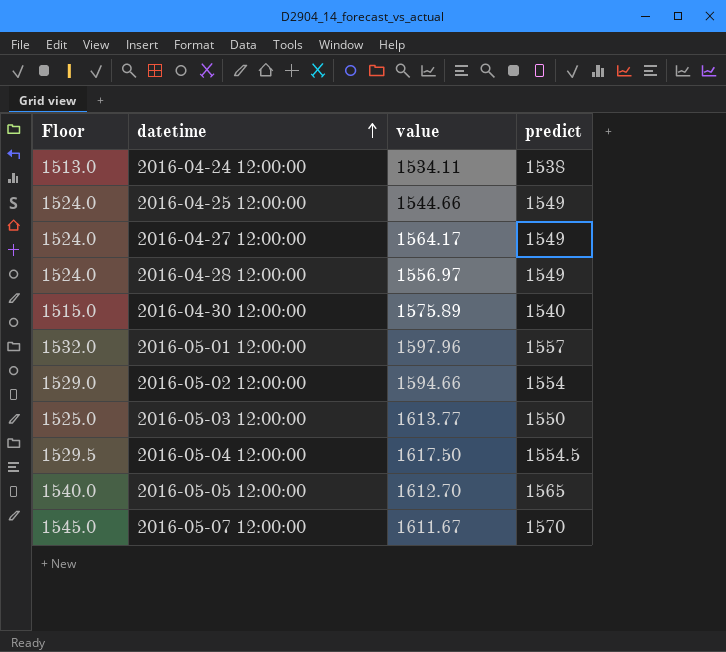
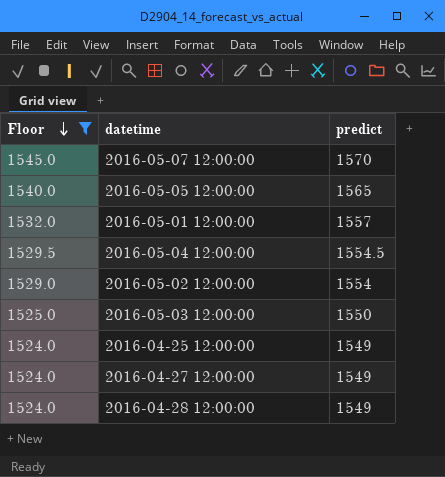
filter: none -> Floor >= 1524.0
row order: datetime ascending -> Floor descending
column value | position: 3 -> none

